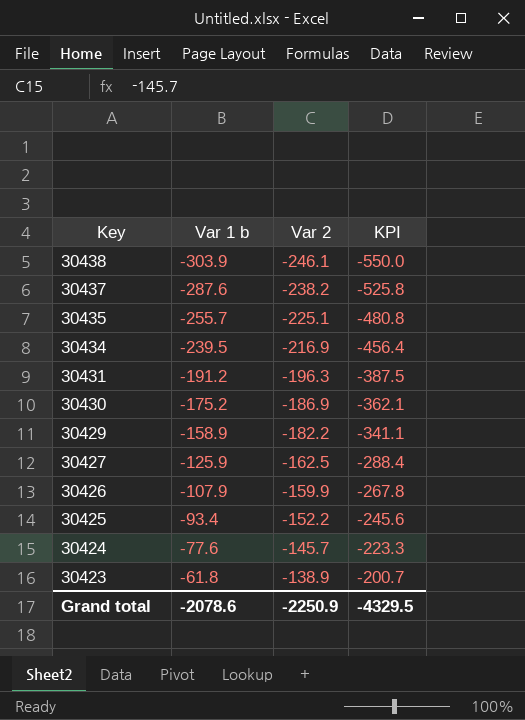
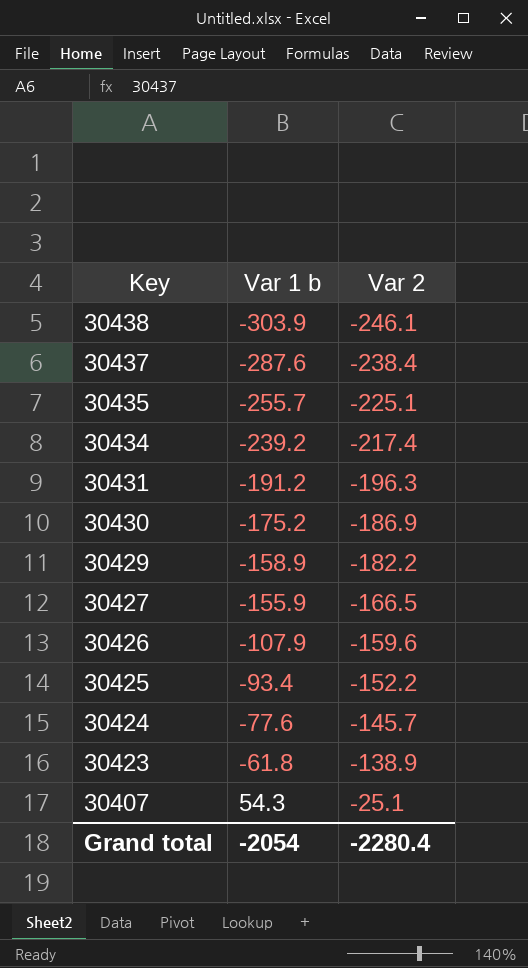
column KPI | formula: [Var 1 b] + [Var 2] -> none
30437 | Var 2: -238.2 -> -238.4
30434 | Var 1 b: -239.5 -> -239.2
30434 | Var 2: -216.9 -> -217.4
30427 | Var 1 b: -125.9 -> -155.9
30427 | Var 2: -162.5 -> -166.5
30426 | Var 2: -159.9 -> -159.6
row 30407: none -> 54.3 | -25.1
Grand total | Var 1 b: -2078.6 -> -2054
Grand total | Var 2: -2250.9 -> -2280.4

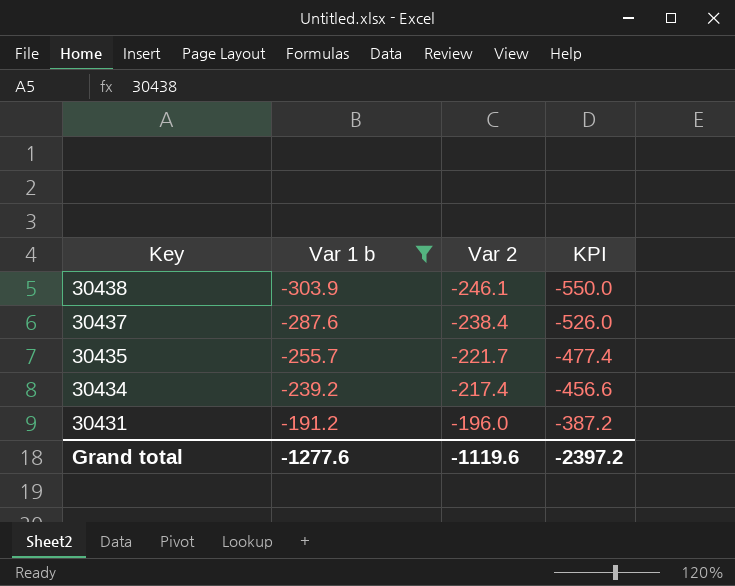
filter: none -> Var 1 b <= -191.2
column KPI | formula: none -> [Var 1 b] + [Var 2]
30435 | Var 2: -225.1 -> -221.7
30431 | Var 2: -196.3 -> -196.0
Grand total | Var 1 b: -2054 -> -1277.6
Grand total | Var 2: -2280.4 -> -1119.6

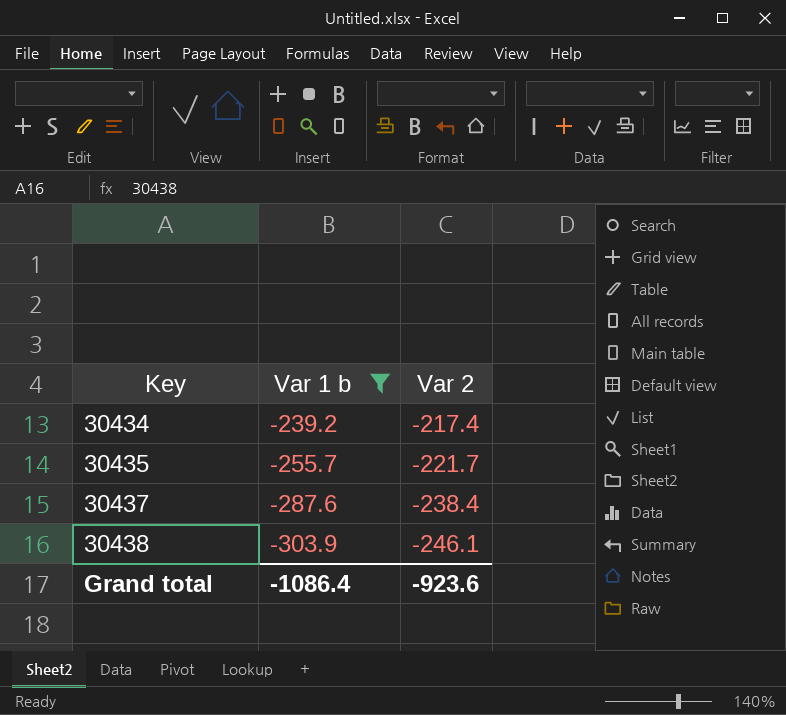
row order: Key descending -> Key ascending
column KPI | formula: [Var 1 b] + [Var 2] -> none
row 30431: -191.2 | -196.0 | -387.2 -> none
Grand total | Var 1 b: -1277.6 -> -1086.4
Grand total | Var 2: -1119.6 -> -923.6

